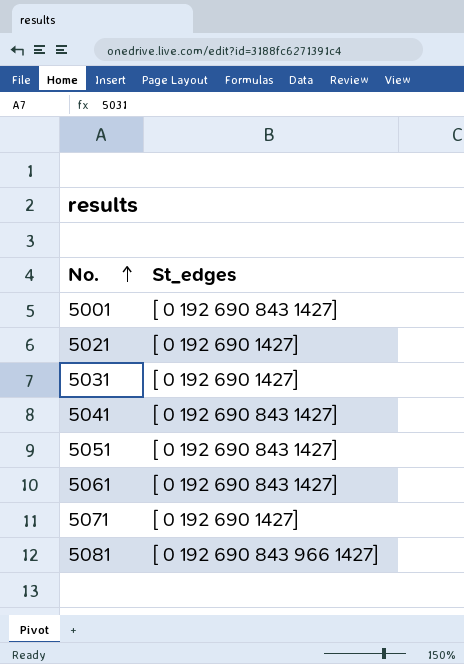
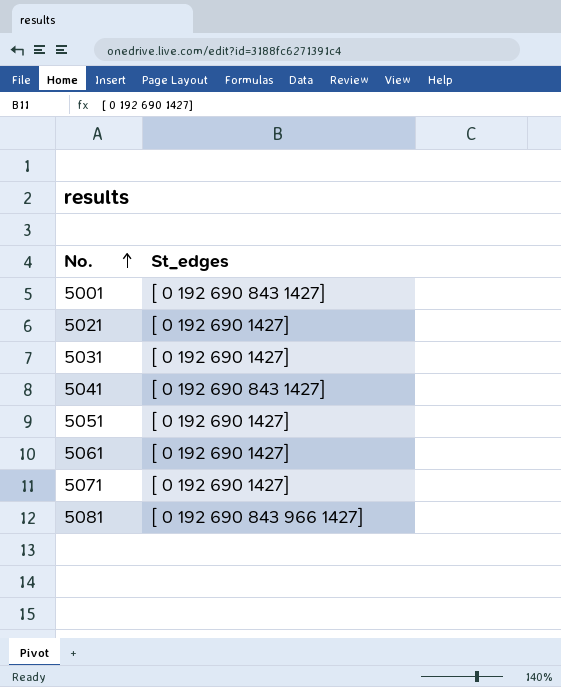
5051 | St_edges: [ 0 192 690 843 1427] -> [ 0 192 690 1427]
5061 | St_edges: [ 0 192 690 843 1427] -> [ 0 192 690 1427]

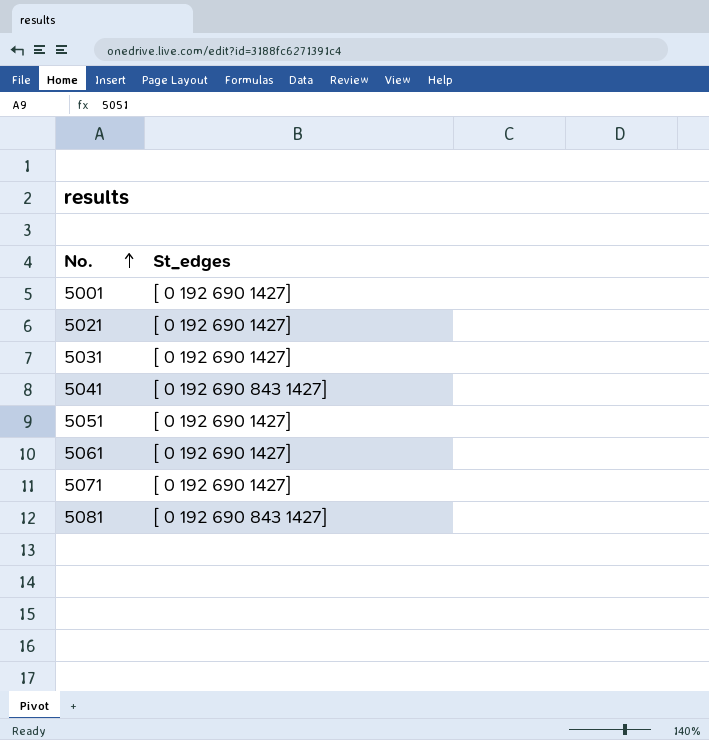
5001 | St_edges: [ 0 192 690 843 1427] -> [ 0 192 690 1427]
5081 | St_edges: [ 0 192 690 843 966 1427] -> [ 0 192 690 843 1427]

